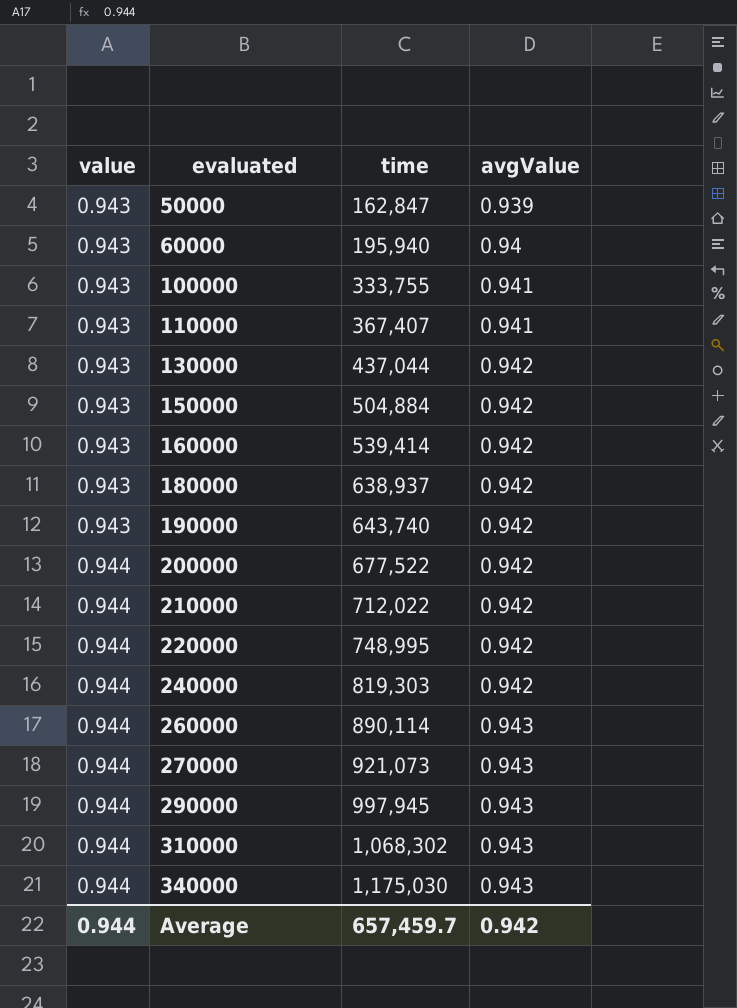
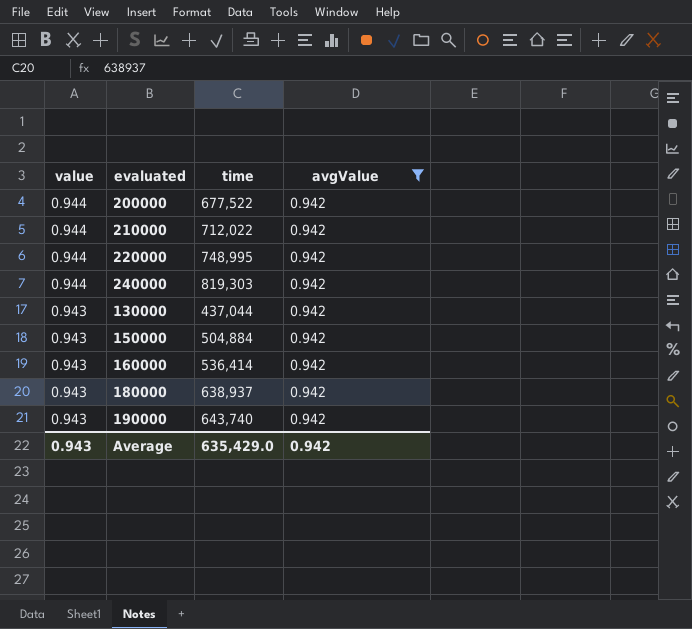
filter: none -> avgValue = 0.942
row order: value ascending -> value descending
160000 | time: 539,414 -> 536,414
Average | value: 0.944 -> 0.943
Average | time: 657,459.7 -> 635,429.0

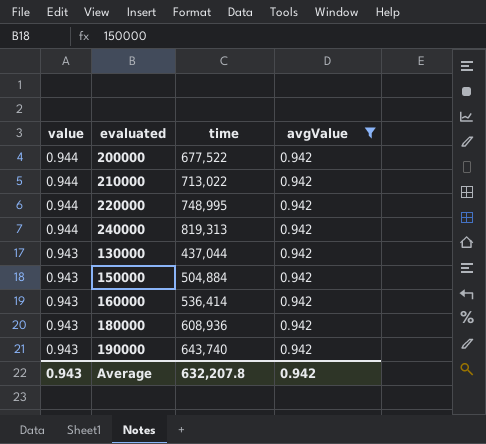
210000 | time: 712,022 -> 713,022
240000 | time: 819,303 -> 819,313
180000 | time: 638,937 -> 608,936
Average | time: 635,429.0 -> 632,207.8

